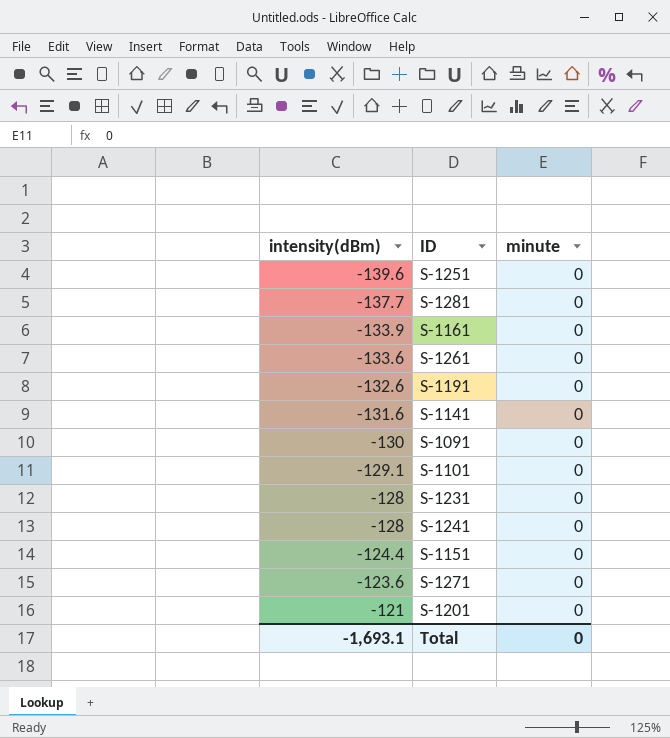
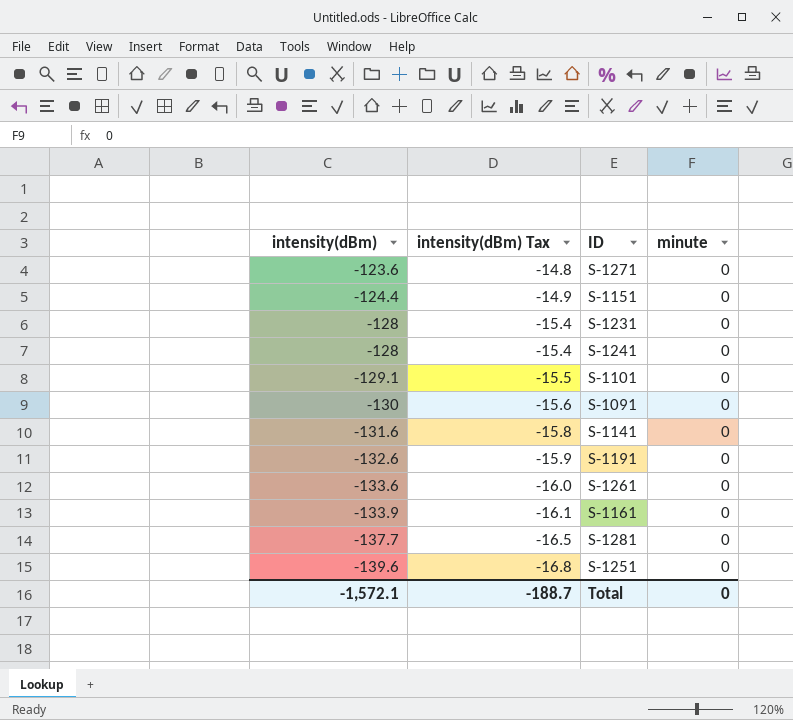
row order: intensity(dBm) ascending -> intensity(dBm) descending
column intensity(dBm) Tax | formula: none -> [intensity(dBm)] * 0.12
row S-1201: -121 | 0 -> none
Total | intensity(dBm): -1,693.1 -> -1,572.1

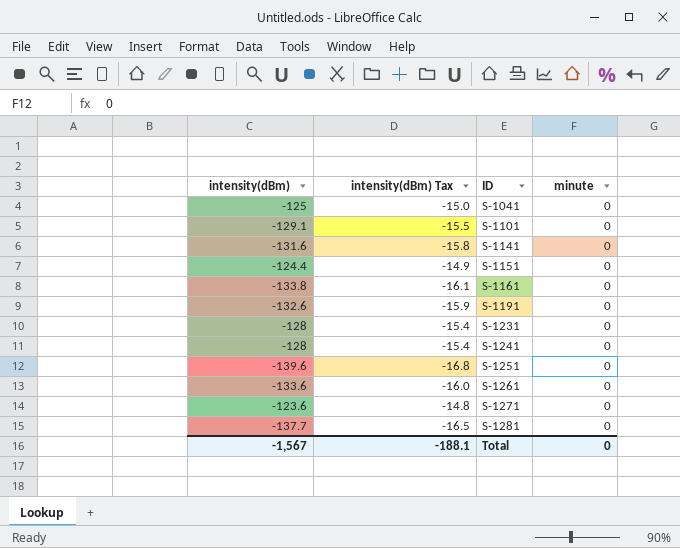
row order: intensity(dBm) descending -> ID ascending
row S-1091: -130 | -15.6 | 0 -> none
row S-1041: none -> -125 | -15.0 | 0
S-1161 | intensity(dBm): -133.9 -> -133.8
Total | intensity(dBm): -1,572.1 -> -1,567
Total | intensity(dBm) Tax: -188.7 -> -188.1

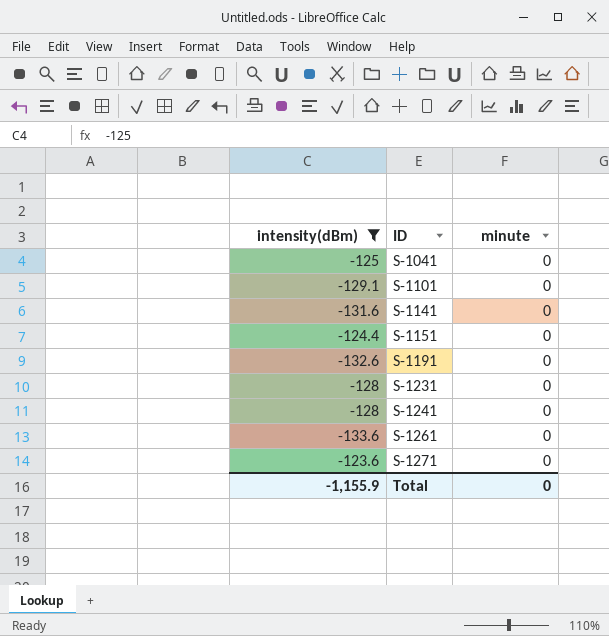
filter: none -> intensity(dBm) >= -133.6
column intensity(dBm) Tax | formula: [intensity(dBm)] * 0.12 -> none
Total | intensity(dBm): -1,567 -> -1,155.9

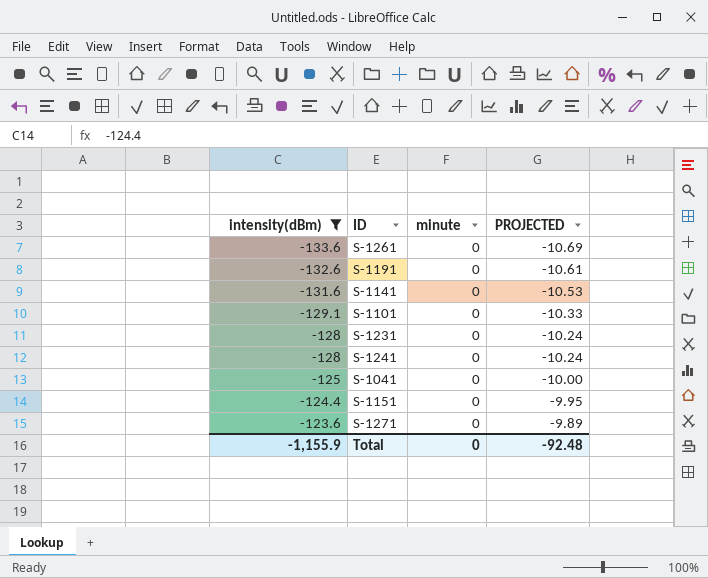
row order: ID ascending -> intensity(dBm) ascending
column PROJECTED | formula: none -> [intensity(dBm)] * 0.08

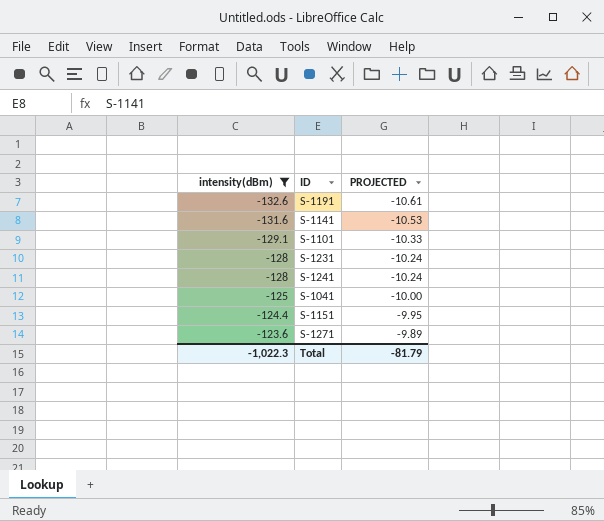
column minute | position: 3 -> none
row S-1261: -133.6 | 0 | -10.69 -> none
Total | intensity(dBm): -1,155.9 -> -1,022.3
Total | PROJECTED: -92.48 -> -81.79

